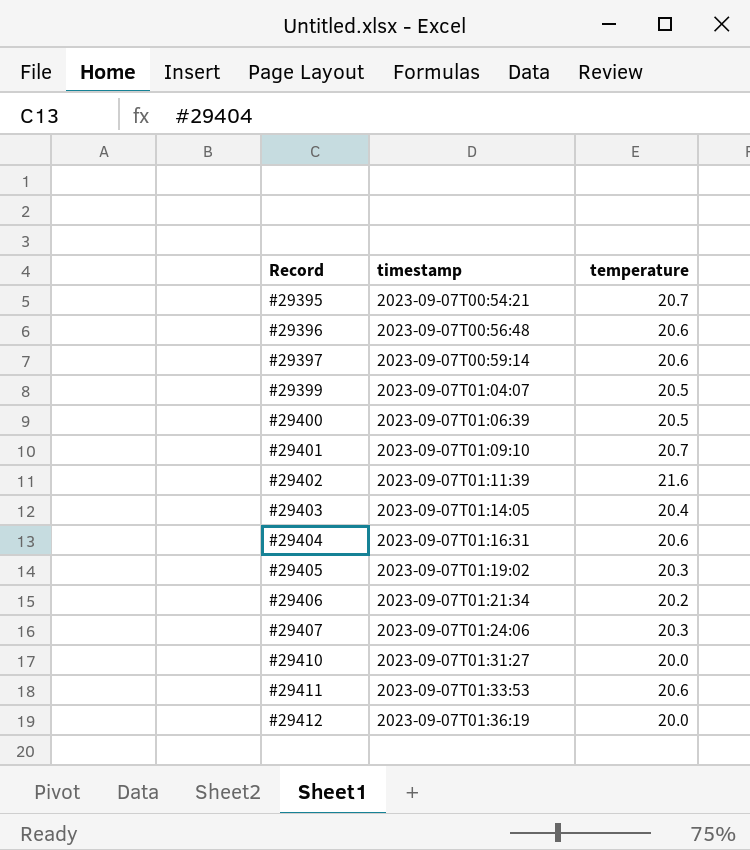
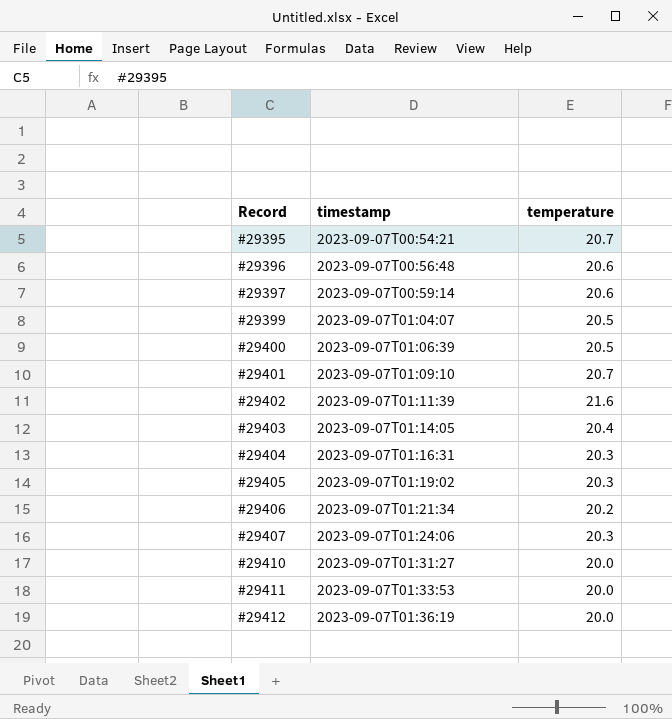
#29404 | temperature: 20.6 -> 20.3
#29411 | temperature: 20.6 -> 20.0

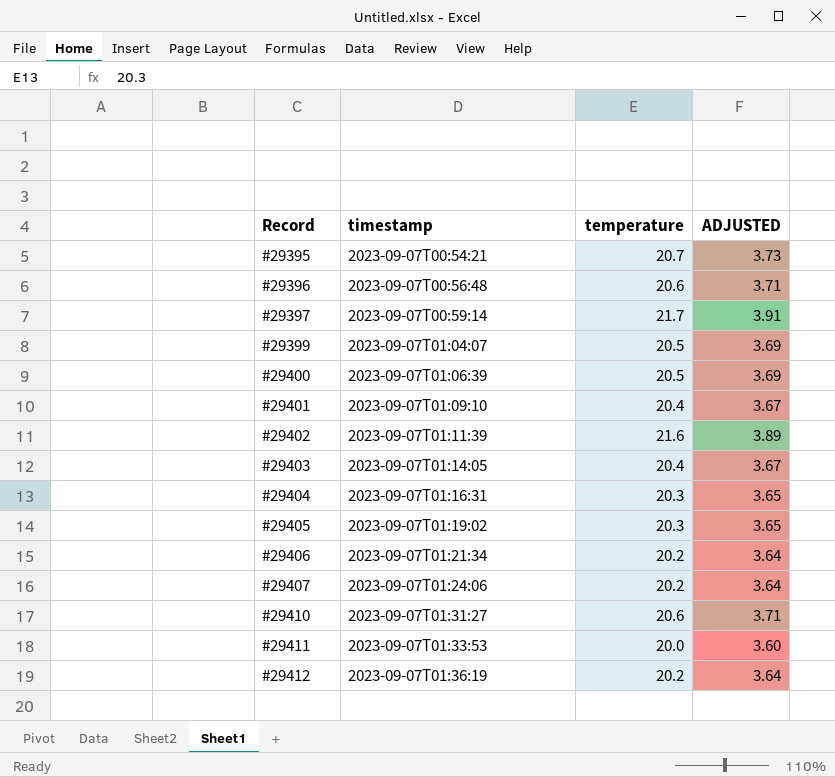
column ADJUSTED | formula: none -> [temperature] * 0.18
#29397 | temperature: 20.6 -> 21.7
#29401 | temperature: 20.7 -> 20.4
#29407 | temperature: 20.3 -> 20.2
#29410 | temperature: 20.0 -> 20.6
#29412 | temperature: 20.0 -> 20.2

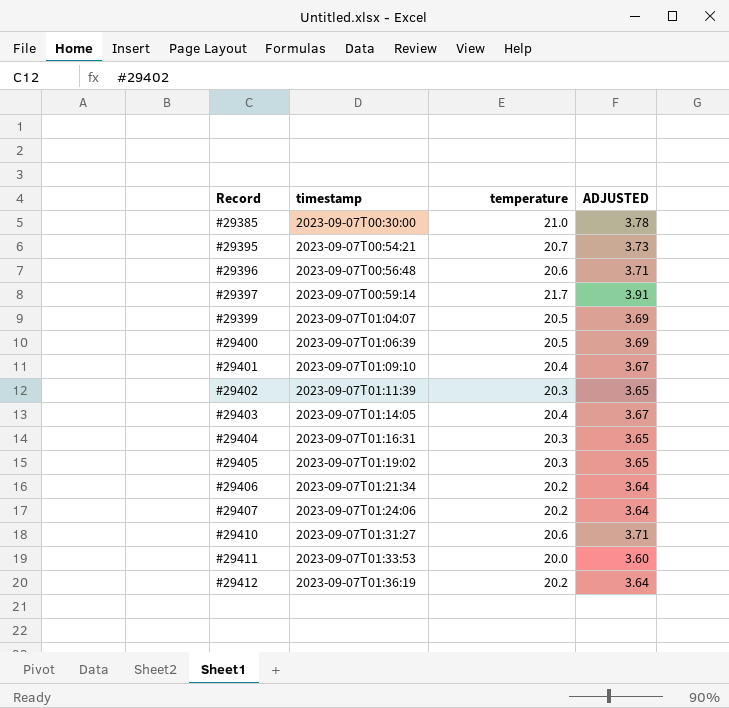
row #29385: none -> 2023-09-07T00:30:00 | 21.0 | 3.78
#29402 | temperature: 21.6 -> 20.3
#29402 | ADJUSTED: 3.89 -> 3.65

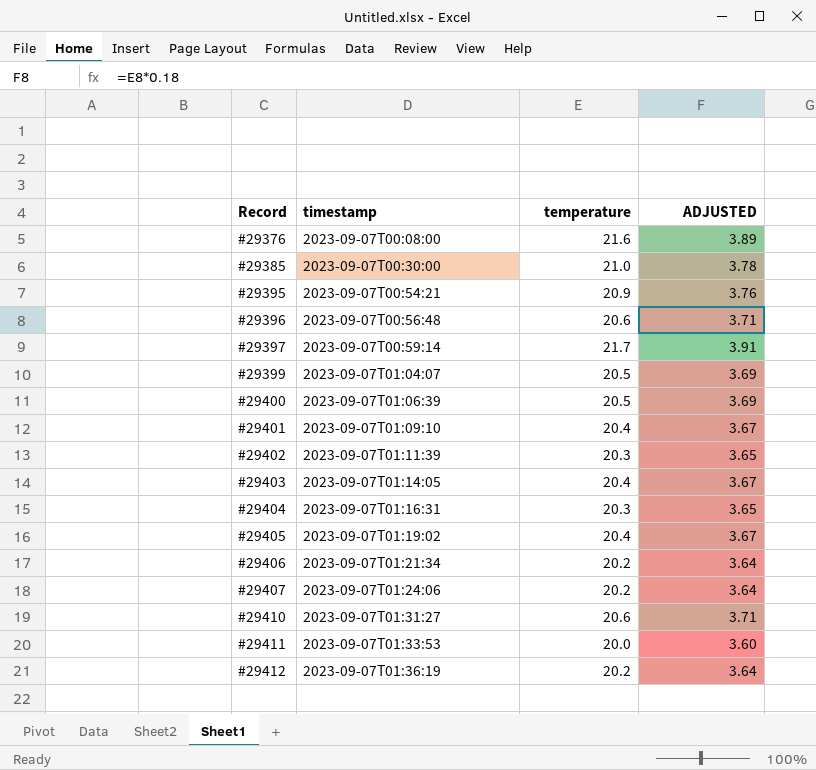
row #29376: none -> 2023-09-07T00:08:00 | 21.6 | 3.89
#29395 | temperature: 20.7 -> 20.9
#29395 | ADJUSTED: 3.73 -> 3.76
#29405 | temperature: 20.3 -> 20.4
#29405 | ADJUSTED: 3.65 -> 3.67

